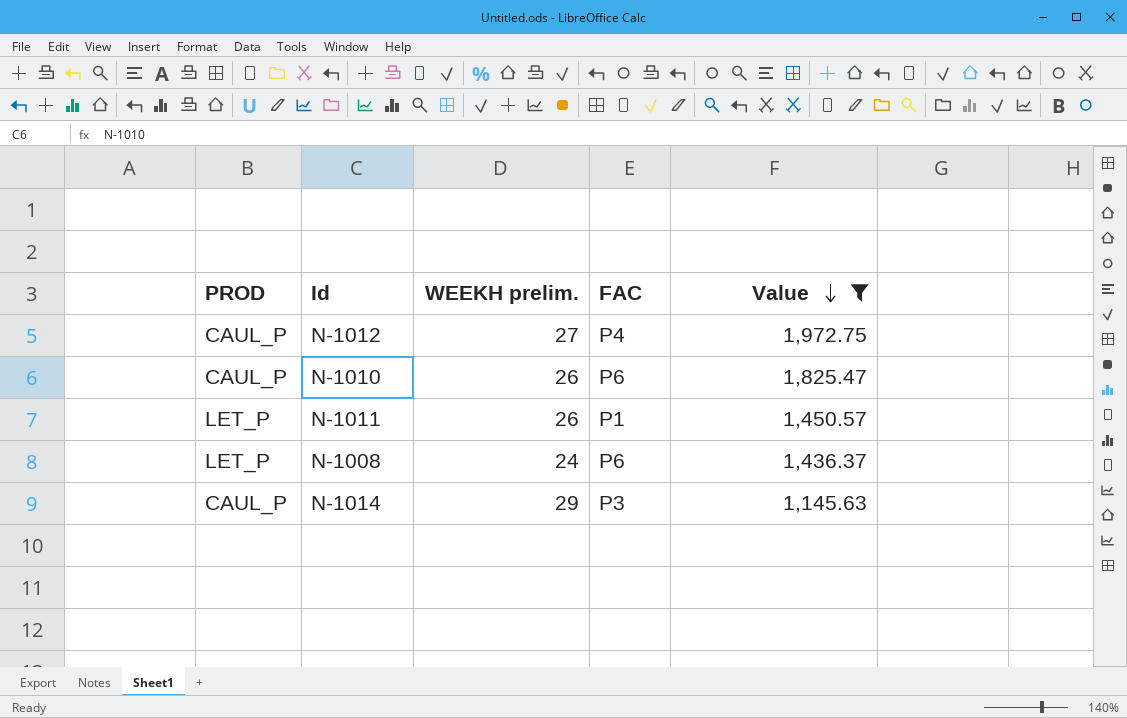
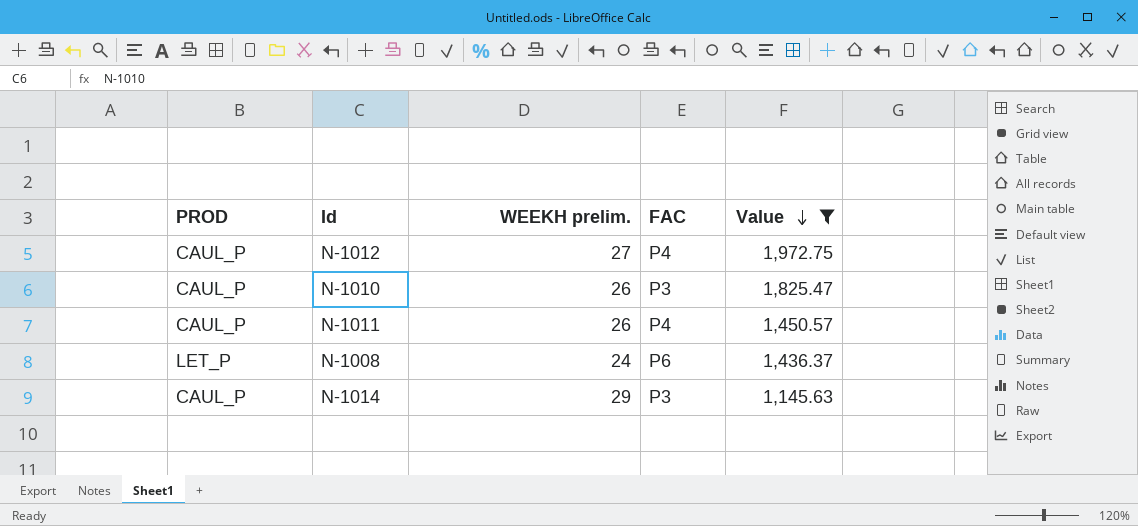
N-1010 | FAC: P6 -> P3
N-1011 | PROD: LET_P -> CAUL_P
N-1011 | FAC: P1 -> P4

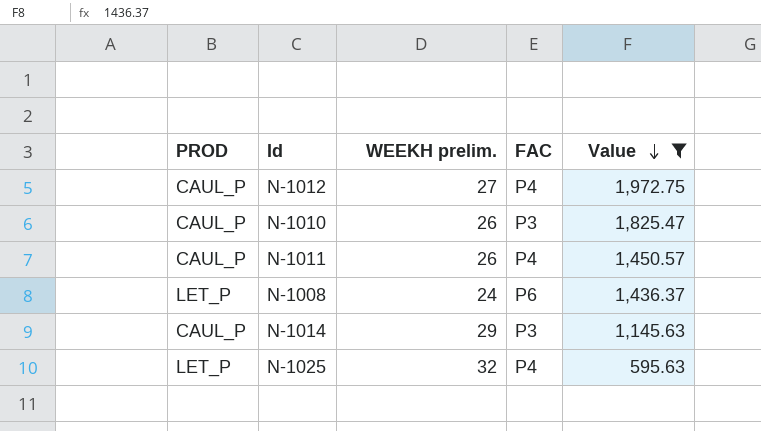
row N-1025: none -> LET_P | 32 | P4 | 595.63

